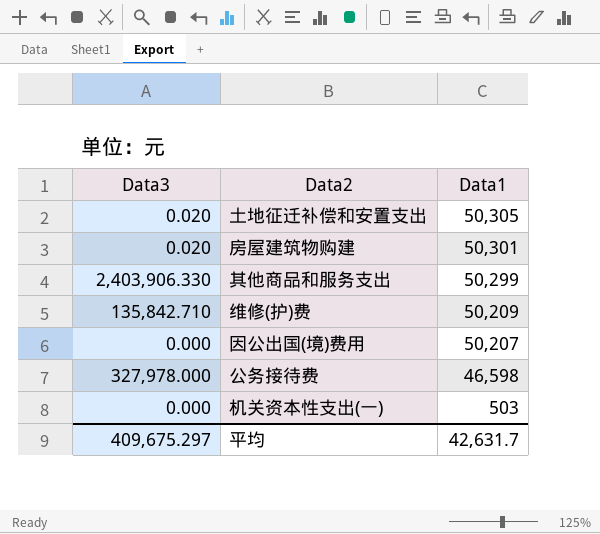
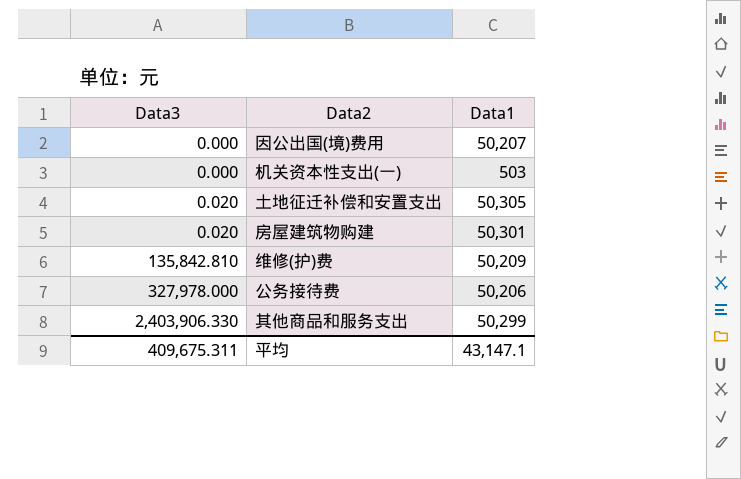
row order: Data1 descending -> Data3 ascending
维修(护)费 | Data3: 135,842.710 -> 135,842.810
公务接待费 | Data1: 46,598 -> 50,206
平均 | Data3: 409,675.297 -> 409,675.311
平均 | Data1: 42,631.7 -> 43,147.1

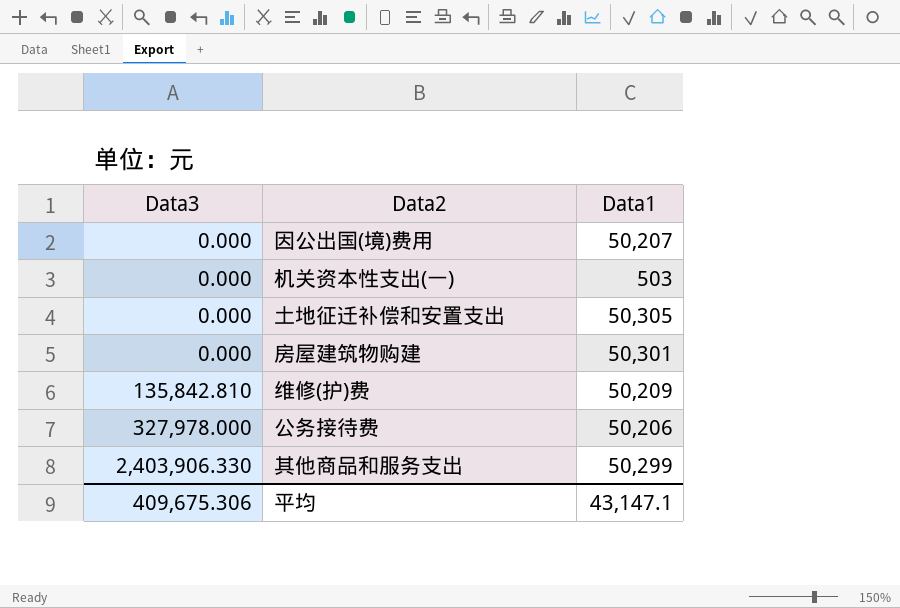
土地征迁补偿和安置支出 | Data3: 0.020 -> 0.000
房屋建筑物购建 | Data3: 0.020 -> 0.000
平均 | Data3: 409,675.311 -> 409,675.306

